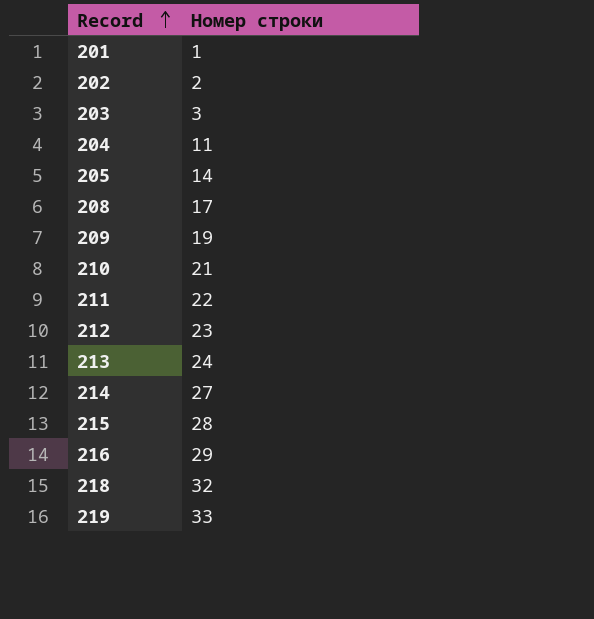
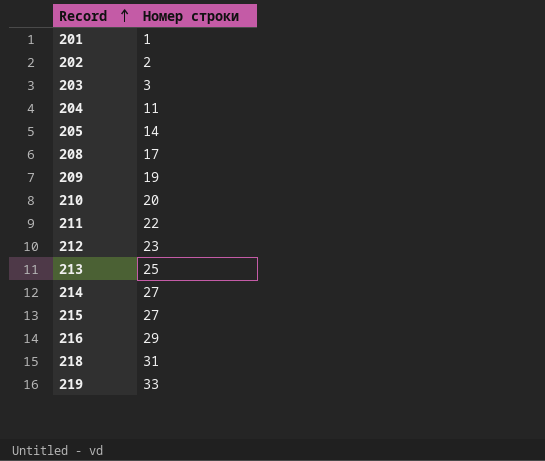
210 | Номер строки: 21 -> 20
213 | Номер строки: 24 -> 25
215 | Номер строки: 28 -> 27
218 | Номер строки: 32 -> 31

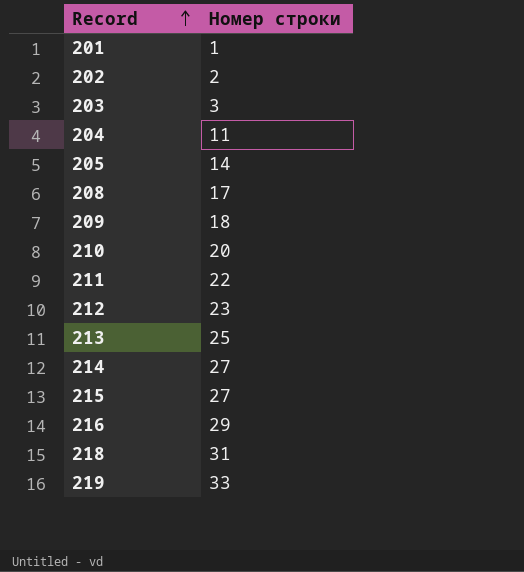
209 | Номер строки: 19 -> 18

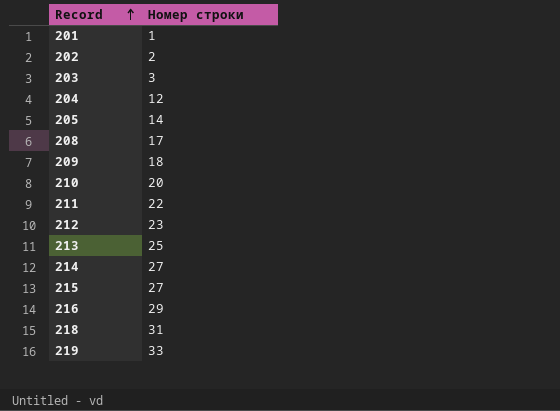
204 | Номер строки: 11 -> 12

